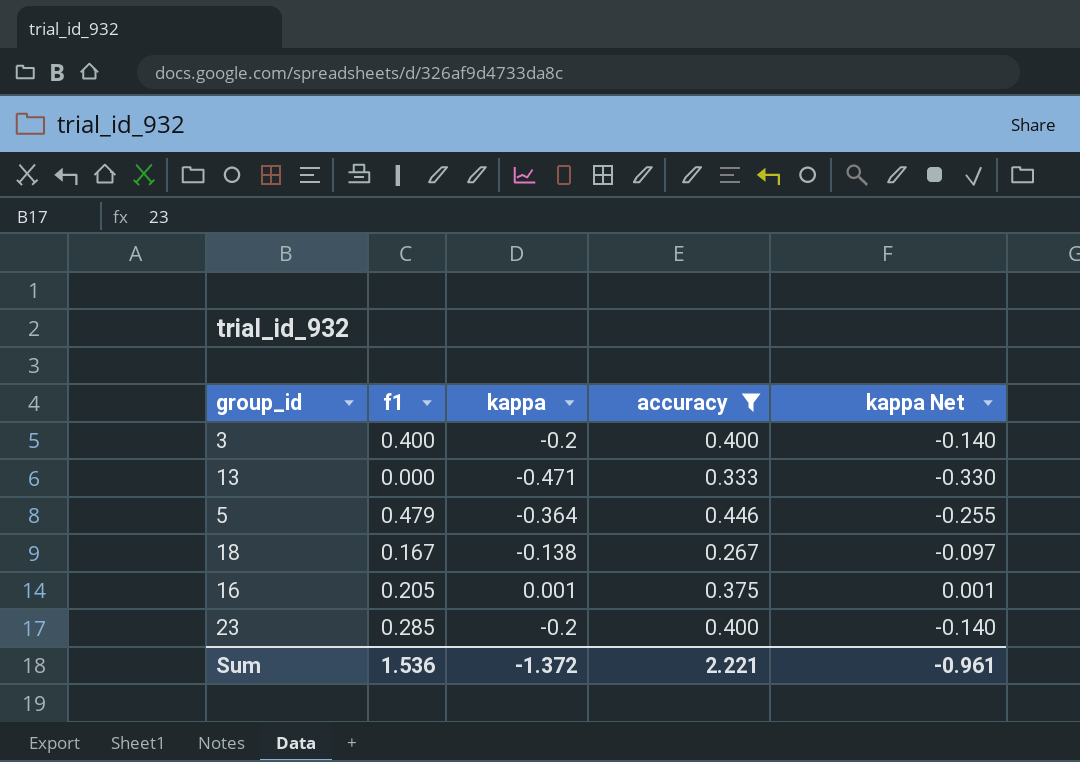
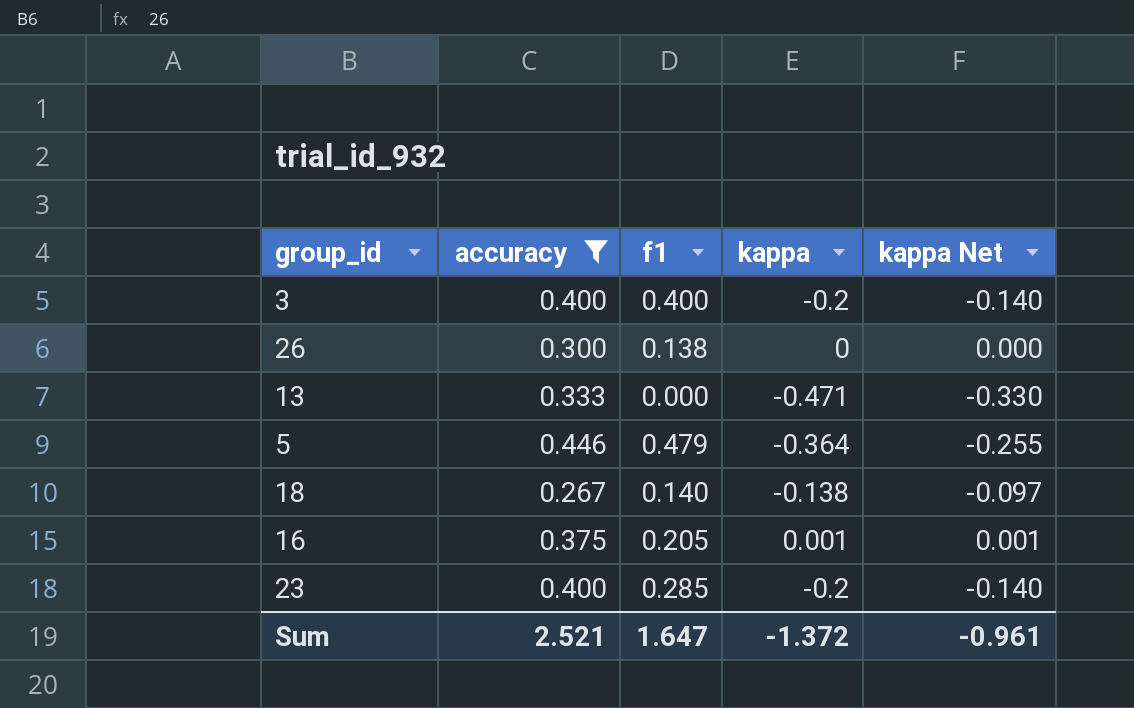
column accuracy | position: 4 -> 2
row 26: none -> 0.300 | 0.138 | 0 | 0.000
18 | f1: 0.167 -> 0.140
Sum | accuracy: 2.221 -> 2.521
Sum | f1: 1.536 -> 1.647

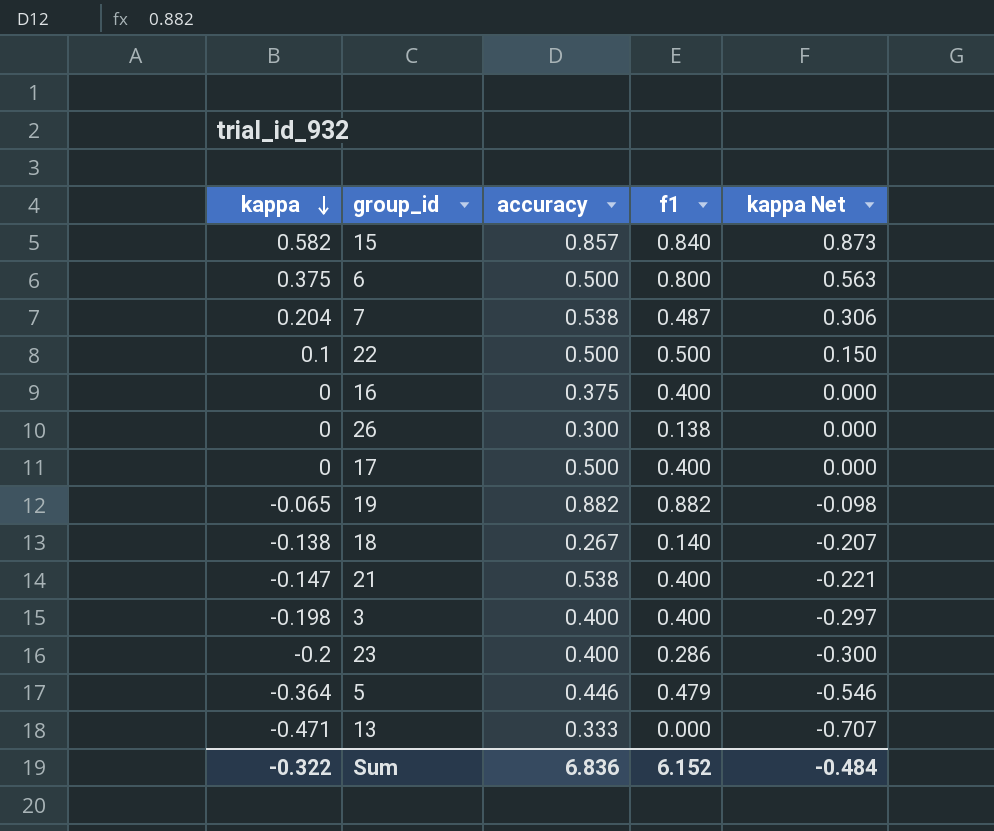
filter: accuracy <= 0.446 -> none
row order: none -> kappa descending
column kappa | position: 4 -> 1
column kappa Net | formula: [kappa] * 0.7 -> [kappa] * 1.5
16 | kappa: 0.001 -> 0
16 | f1: 0.205 -> 0.400
3 | kappa: -0.2 -> -0.198
23 | f1: 0.285 -> 0.286
Sum | kappa: -1.372 -> -0.322
Sum | accuracy: 2.521 -> 6.836
Sum | f1: 1.647 -> 6.152
Sum | kappa Net: -0.961 -> -0.484

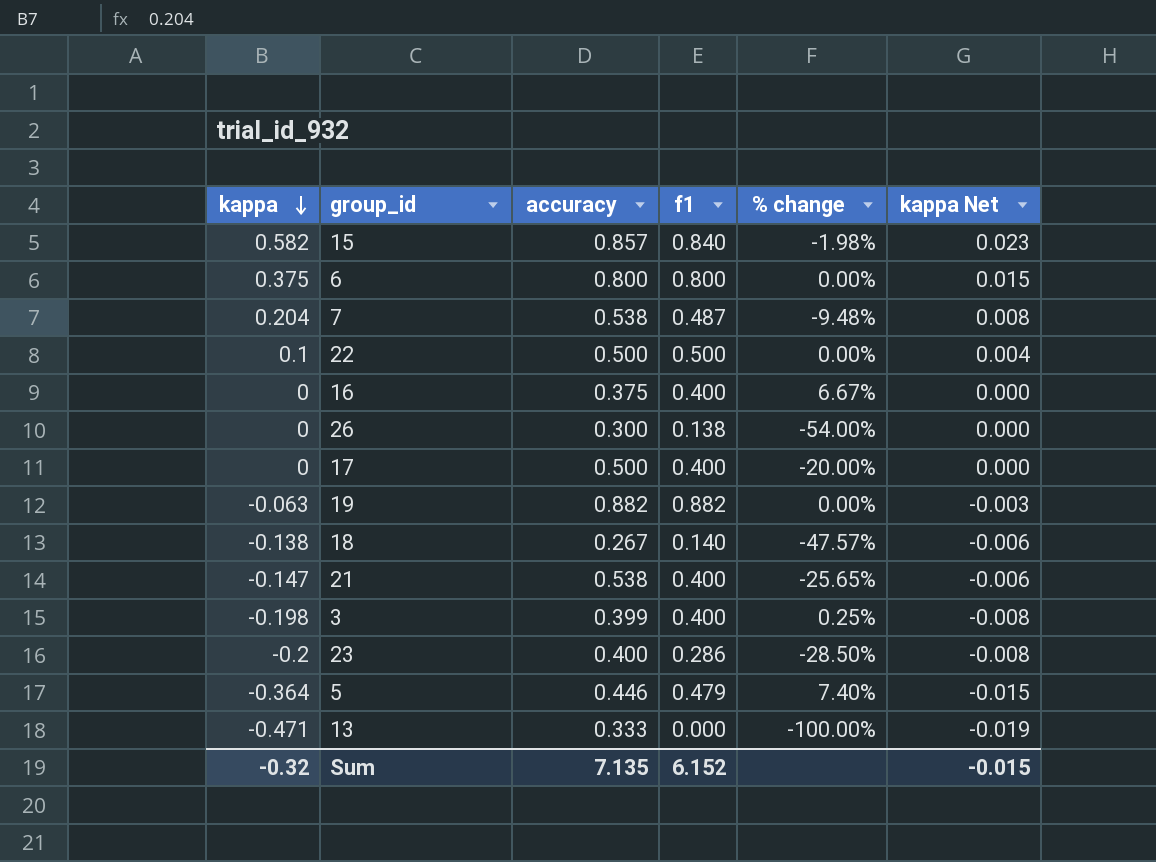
column % change | formula: none -> ([f1] - [accuracy]) / [accuracy]
column kappa Net | formula: [kappa] * 1.5 -> [kappa] * 0.04
6 | accuracy: 0.500 -> 0.800
19 | kappa: -0.065 -> -0.063
3 | accuracy: 0.400 -> 0.399
Sum | kappa: -0.322 -> -0.32
Sum | accuracy: 6.836 -> 7.135
Sum | kappa Net: -0.484 -> -0.015

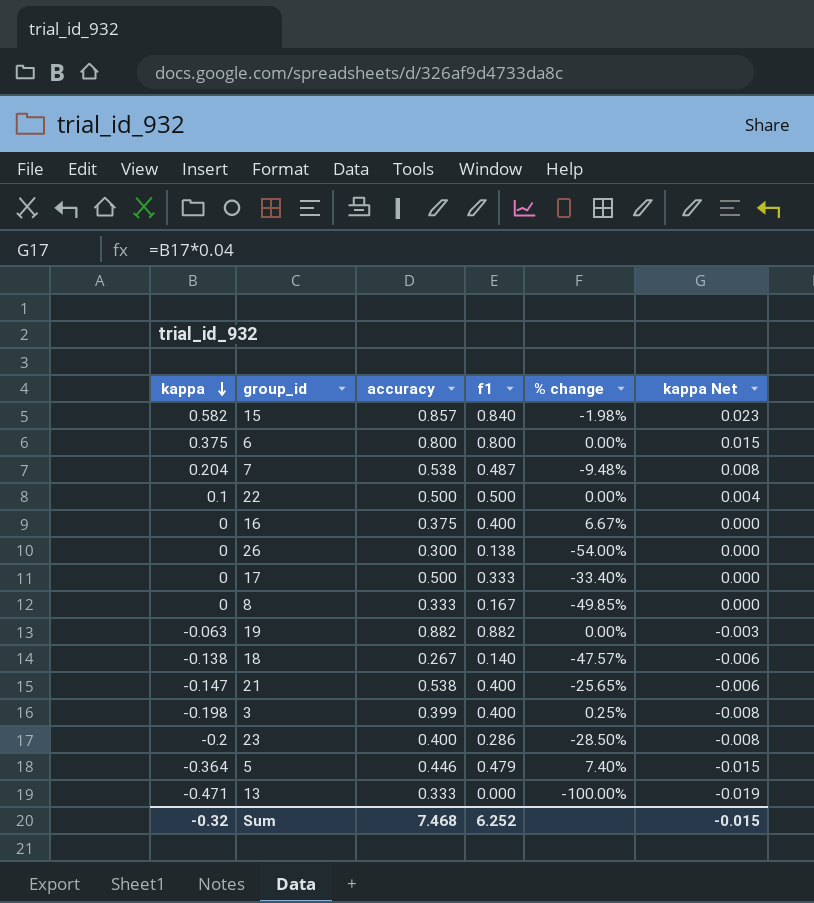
17 | f1: 0.400 -> 0.333
17 | % change: -20.00% -> -33.40%
row 8: none -> 0 | 0.333 | 0.167 | -49.85% | 0.000
Sum | accuracy: 7.135 -> 7.468
Sum | f1: 6.152 -> 6.252

